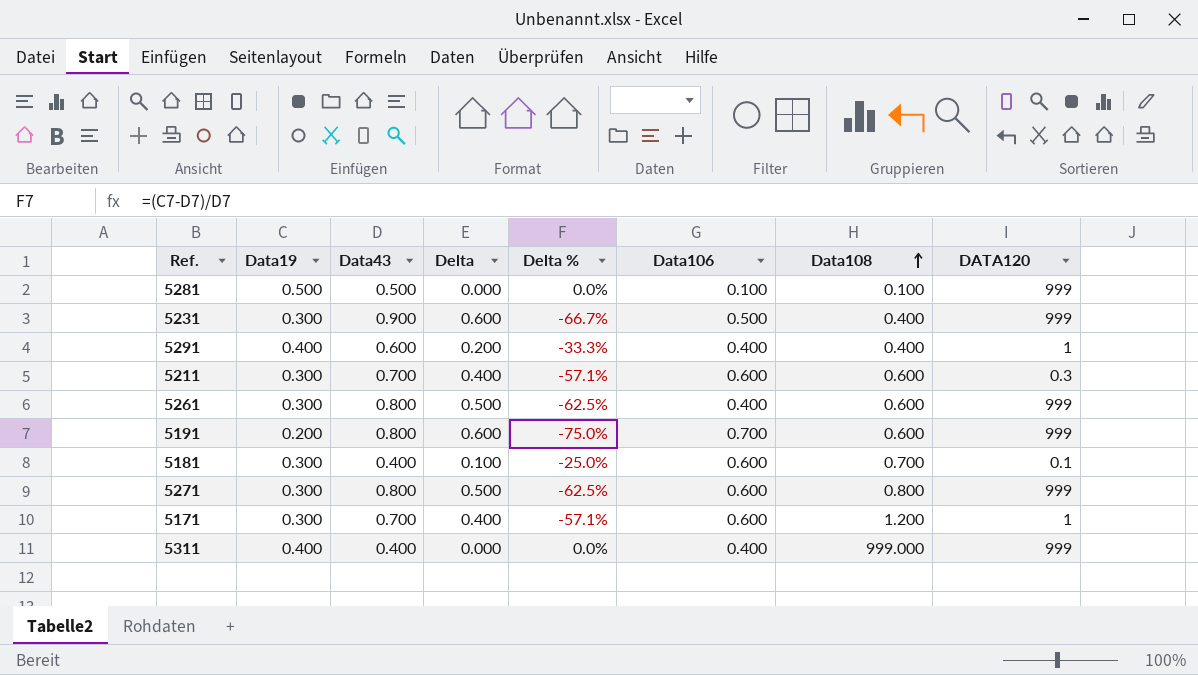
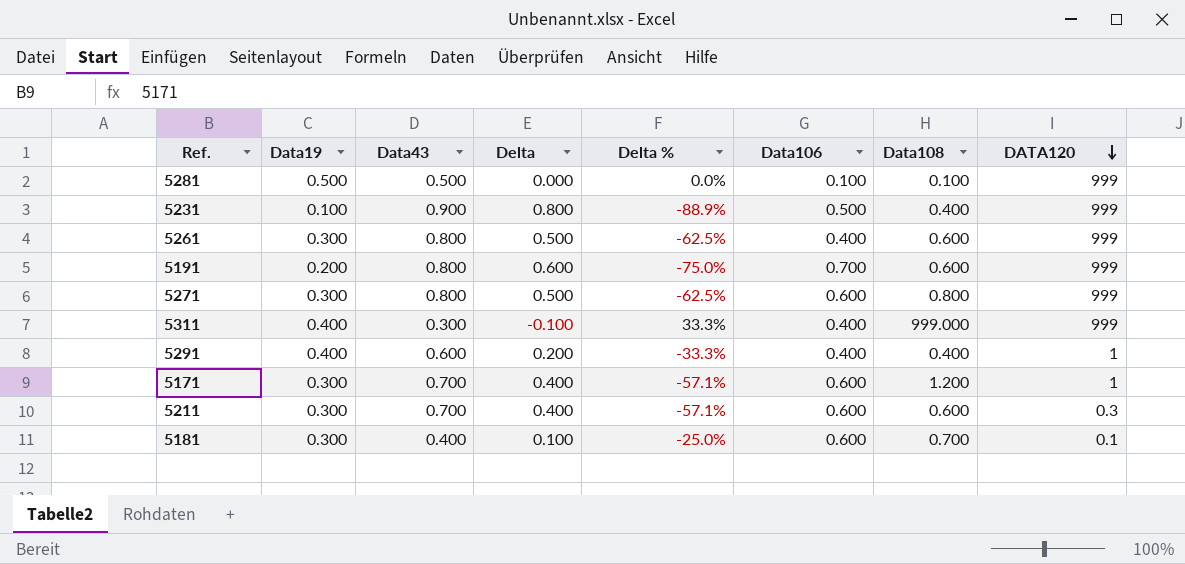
row order: Data108 ascending -> DATA120 descending
5231 | Data19: 0.300 -> 0.100
5231 | Delta: 0.600 -> 0.800
5231 | Delta %: -66.7% -> -88.9%
5311 | Data43: 0.400 -> 0.300
5311 | Delta: 0.000 -> -0.100
5311 | Delta %: 0.0% -> 33.3%

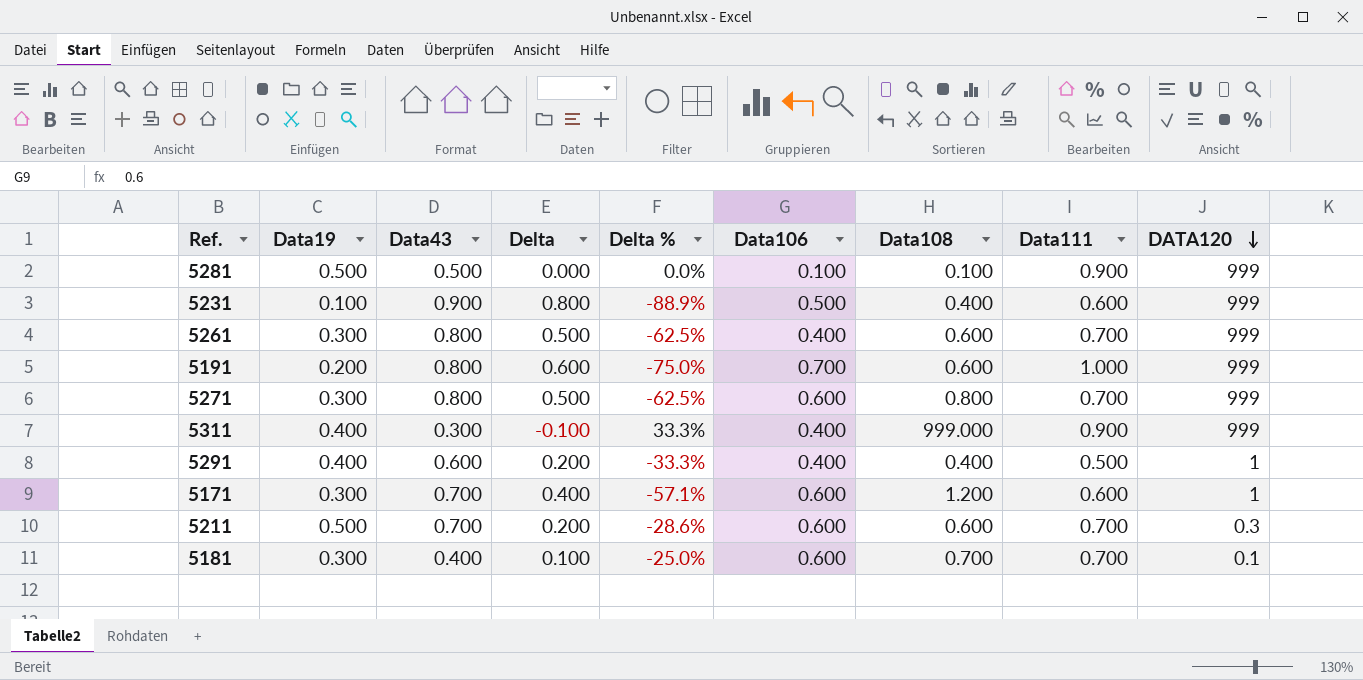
column Data111 | position: none -> 8
5211 | Data19: 0.300 -> 0.500
5211 | Delta: 0.400 -> 0.200
5211 | Delta %: -57.1% -> -28.6%

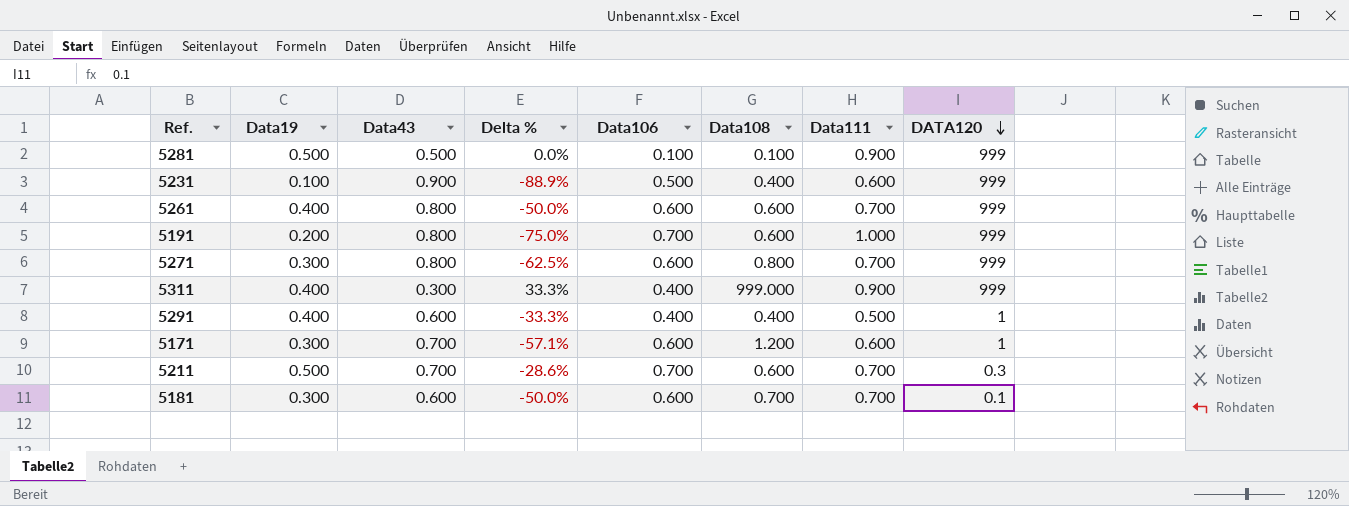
column Delta | formula: [Data43] - [Data19] -> none
5261 | Data19: 0.300 -> 0.400
5261 | Delta %: -62.5% -> -50.0%
5261 | Data106: 0.400 -> 0.600
5211 | Data106: 0.600 -> 0.700
5181 | Data43: 0.400 -> 0.600
5181 | Delta %: -25.0% -> -50.0%

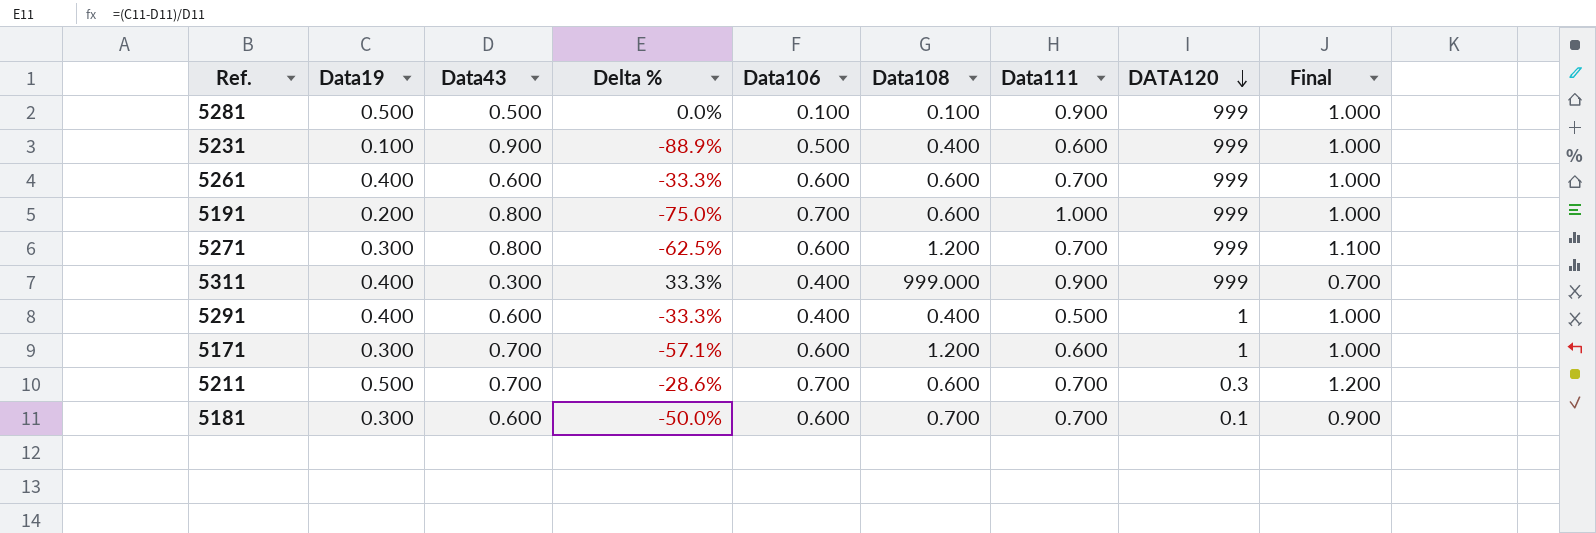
column Final | formula: none -> [Data19] + [Data43]
5261 | Data43: 0.800 -> 0.600
5261 | Delta %: -50.0% -> -33.3%
5271 | Data108: 0.800 -> 1.200

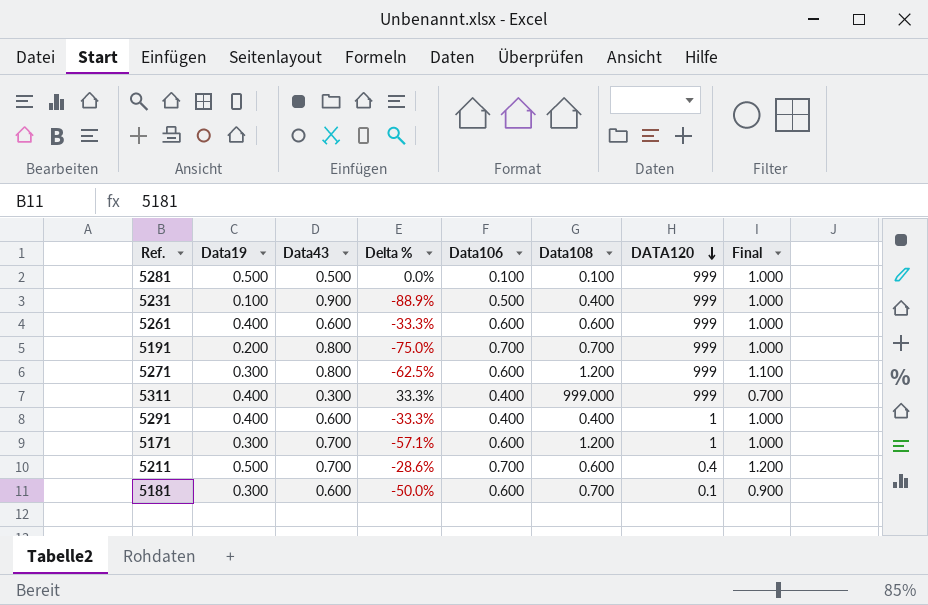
column Data111 | position: 7 -> none
5191 | Data108: 0.600 -> 0.700
5211 | DATA120: 0.3 -> 0.4

